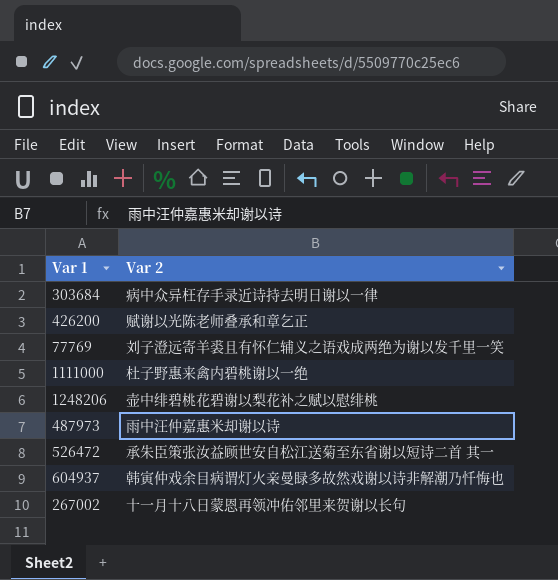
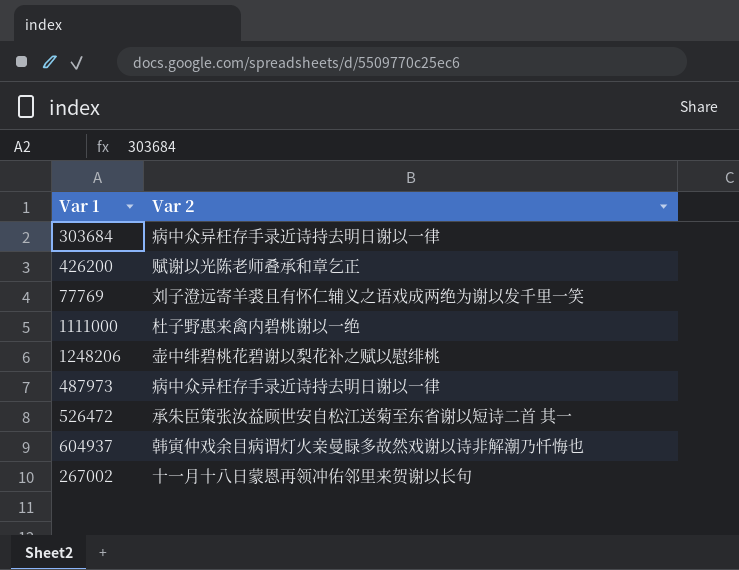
487973 | Var 2: 雨中汪仲嘉惠米却谢以诗 -> 病中众异枉存手录近诗持去明日谢以一律

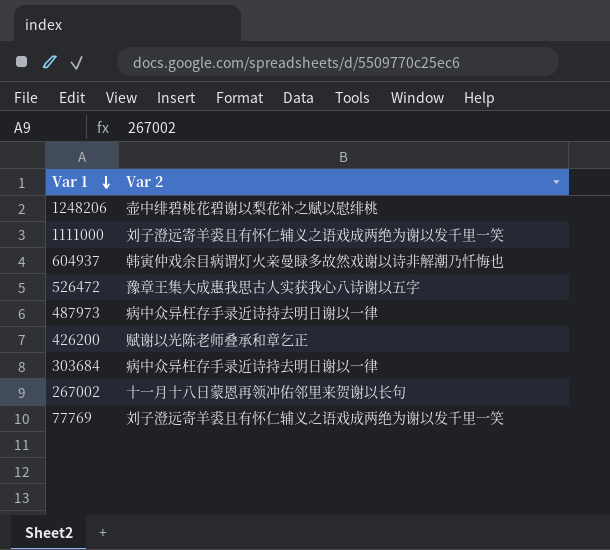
row order: none -> Var 1 descending
1111000 | Var 2: 杜子野惠来禽内碧桃谢以一绝 -> 刘子澄远寄羊裘且有怀仁辅义之语戏成两绝为谢以发千里一笑
526472 | Var 2: 承朱臣策张汝益顾世安自松江送菊至东省谢以短诗二首 其一 -> 豫章王集大成惠我思古人实获我心八诗谢以五字

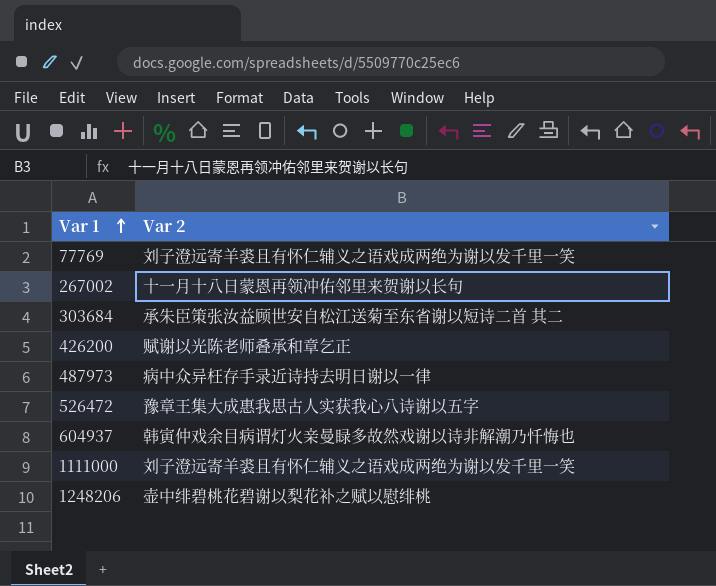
row order: Var 1 descending -> Var 1 ascending
303684 | Var 2: 病中众异枉存手录近诗持去明日谢以一律 -> 承朱臣策张汝益顾世安自松江送菊至东省谢以短诗二首 其二

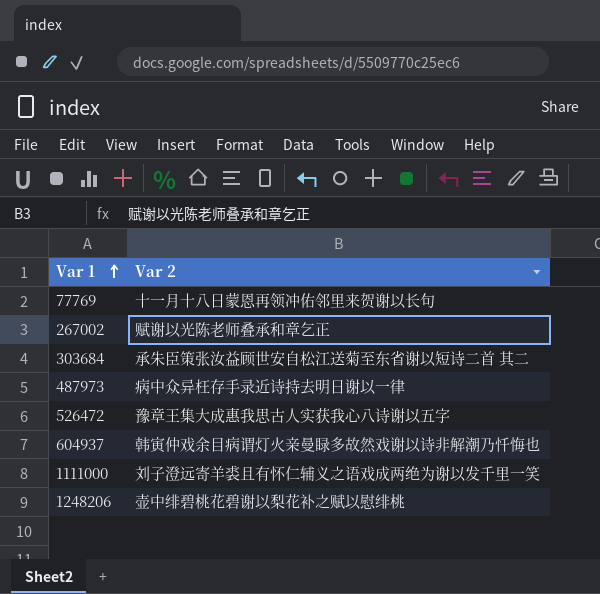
row 426200: 赋谢以光陈老师叠承和章乞正 -> none
77769 | Var 2: 刘子澄远寄羊裘且有怀仁辅义之语戏成两绝为谢以发千里一笑 -> 十一月十八日蒙恩再领冲佑邻里来贺谢以长句
267002 | Var 2: 十一月十八日蒙恩再领冲佑邻里来贺谢以长句 -> 赋谢以光陈老师叠承和章乞正

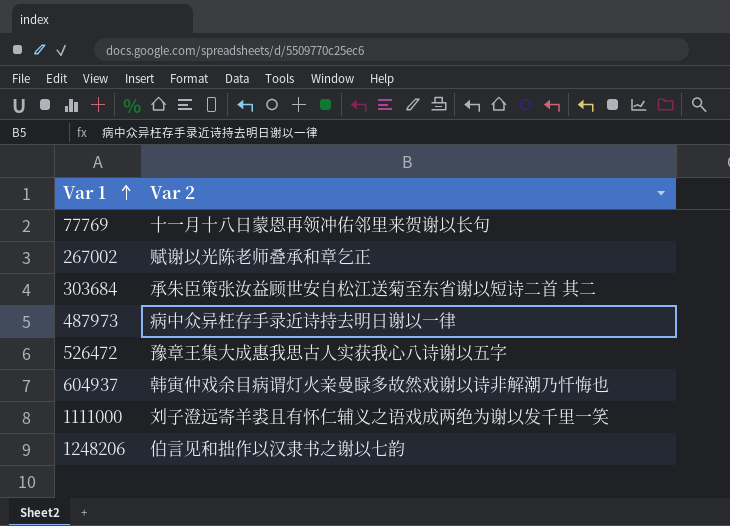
1248206 | Var 2: 壶中绯碧桃花碧谢以梨花补之赋以慰绯桃 -> 伯言见和拙作以汉隶书之谢以七韵

